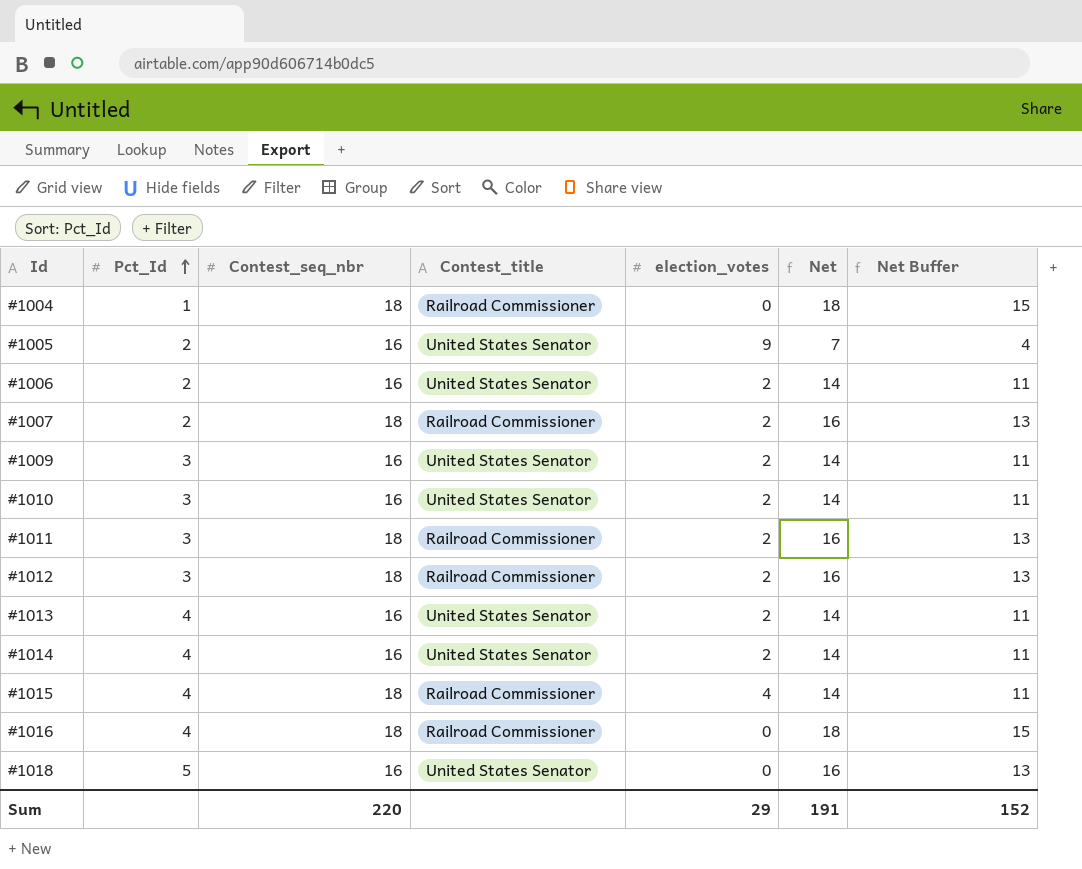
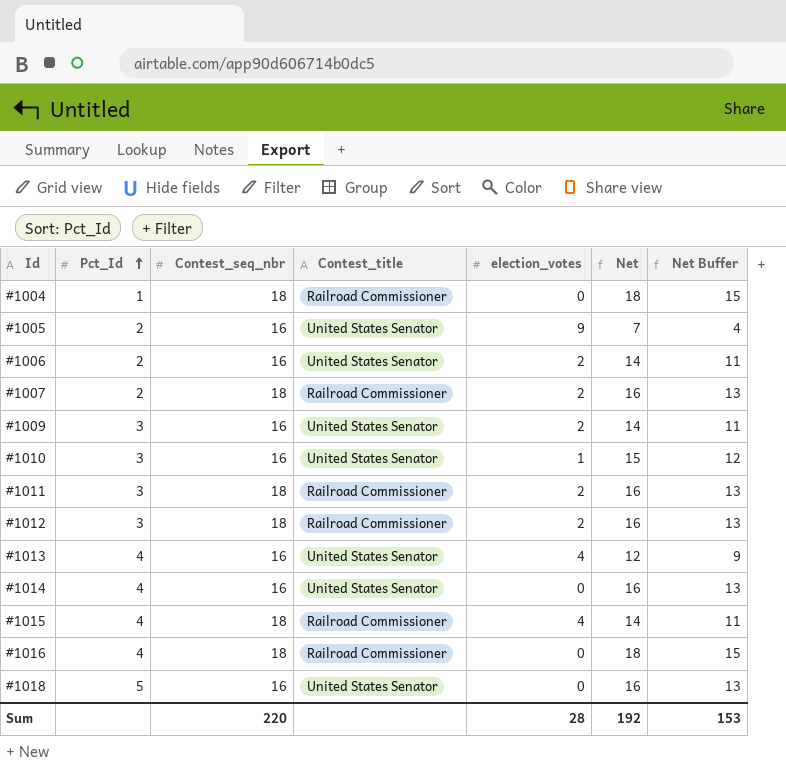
#1010 | election_votes: 2 -> 1
#1010 | Net: 14 -> 15
#1010 | Net Buffer: 11 -> 12
#1013 | election_votes: 2 -> 4
#1013 | Net: 14 -> 12
#1013 | Net Buffer: 11 -> 9
#1014 | election_votes: 2 -> 0
#1014 | Net: 14 -> 16
#1014 | Net Buffer: 11 -> 13
Sum | election_votes: 29 -> 28
Sum | Net: 191 -> 192
Sum | Net Buffer: 152 -> 153

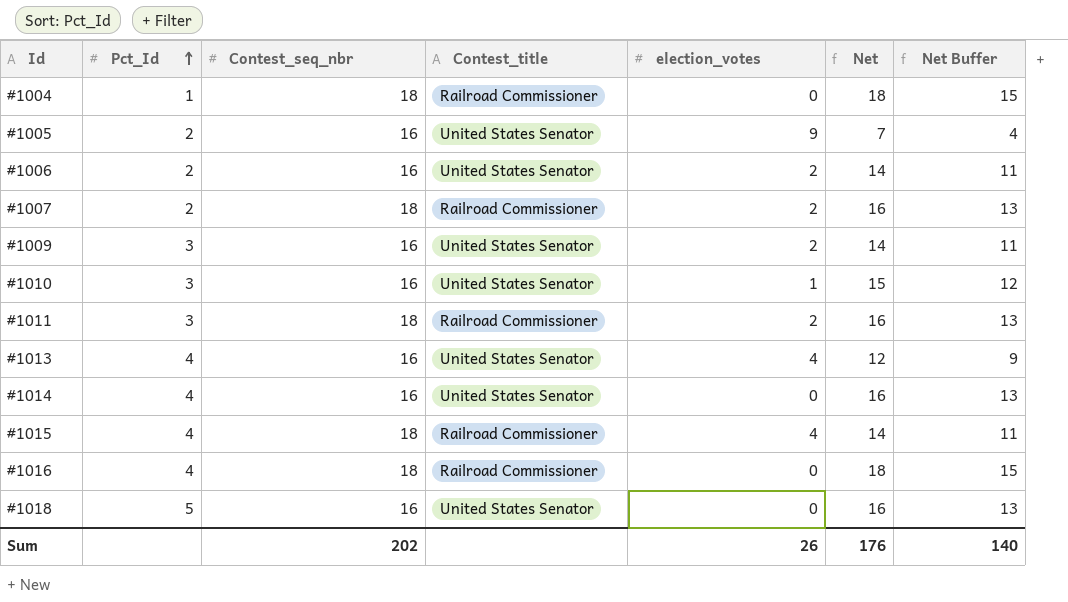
row #1012: 3 | 18 | Railroad Commissioner | 2 | 16 | 13 -> none
Sum | Contest_seq_nbr: 220 -> 202
Sum | election_votes: 28 -> 26
Sum | Net: 192 -> 176
Sum | Net Buffer: 153 -> 140

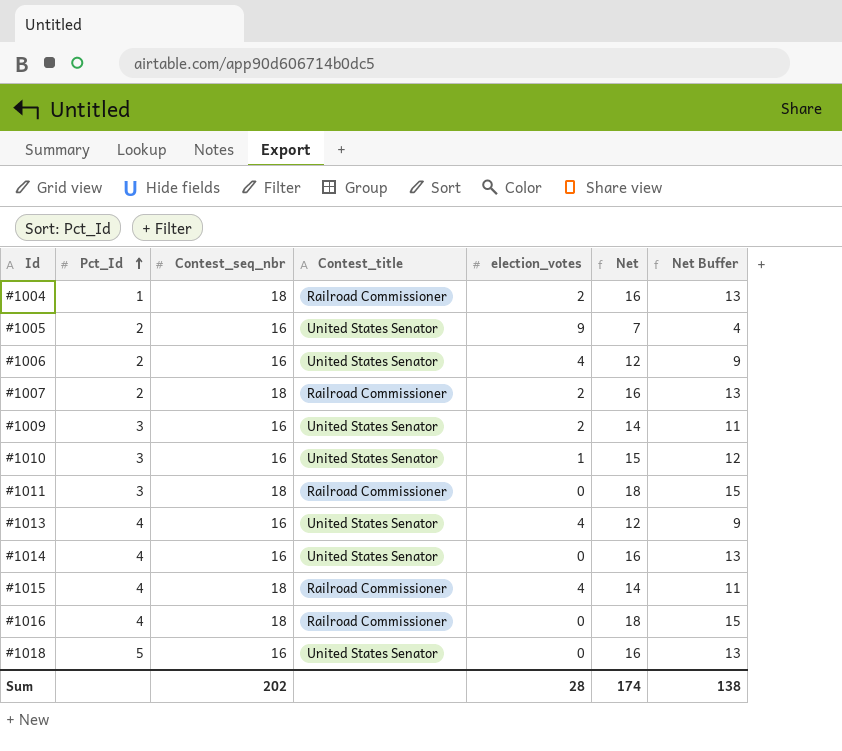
#1004 | election_votes: 0 -> 2
#1004 | Net: 18 -> 16
#1004 | Net Buffer: 15 -> 13
#1006 | election_votes: 2 -> 4
#1006 | Net: 14 -> 12
#1006 | Net Buffer: 11 -> 9
#1011 | election_votes: 2 -> 0
#1011 | Net: 16 -> 18
#1011 | Net Buffer: 13 -> 15
Sum | election_votes: 26 -> 28
Sum | Net: 176 -> 174
Sum | Net Buffer: 140 -> 138

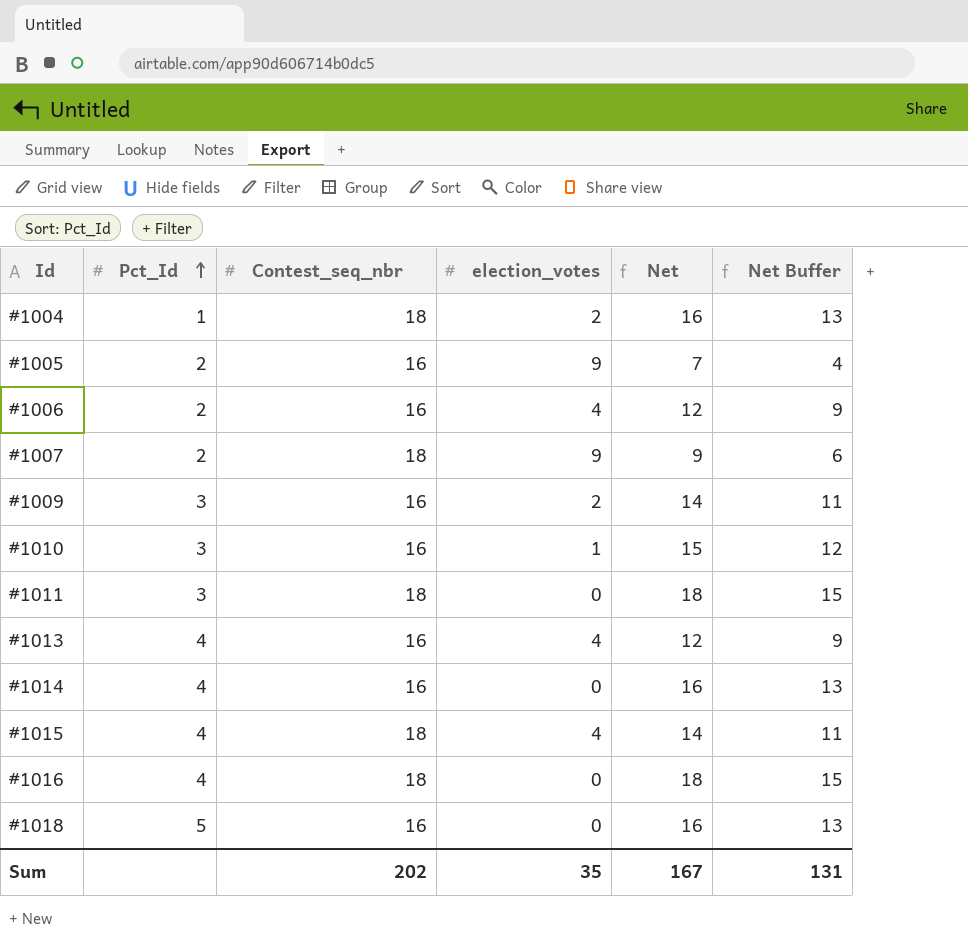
column Contest_title | position: 4 -> none
#1007 | election_votes: 2 -> 9
#1007 | Net: 16 -> 9
#1007 | Net Buffer: 13 -> 6
Sum | election_votes: 28 -> 35
Sum | Net: 174 -> 167
Sum | Net Buffer: 138 -> 131

